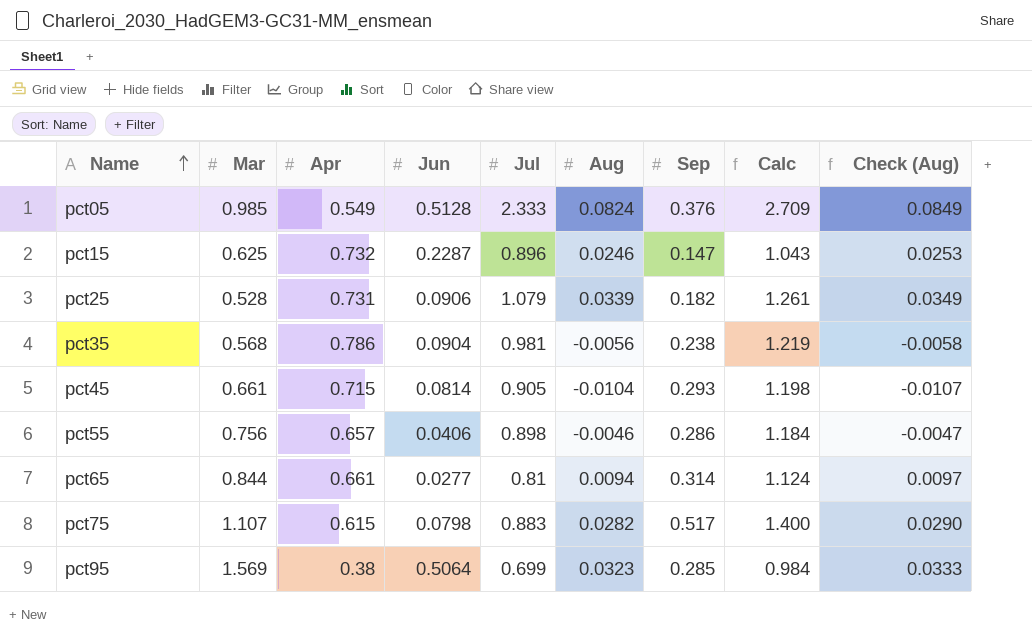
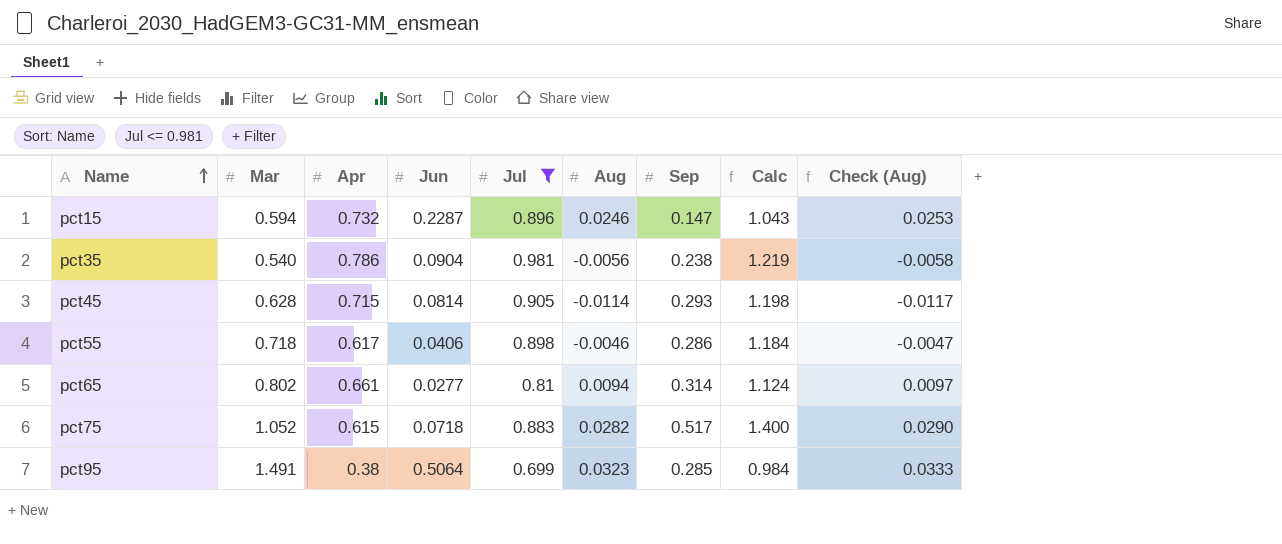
filter: none -> Jul <= 0.981
pct15 | Mar: 0.625 -> 0.594
pct35 | Mar: 0.568 -> 0.540
pct45 | Mar: 0.661 -> 0.628
pct45 | Aug: -0.0104 -> -0.0114
pct45 | Check (Aug): -0.0107 -> -0.0117
pct55 | Mar: 0.756 -> 0.718
pct55 | Apr: 0.657 -> 0.617
pct65 | Mar: 0.844 -> 0.802
pct75 | Mar: 1.107 -> 1.052
pct75 | Jun: 0.0798 -> 0.0718
pct95 | Mar: 1.569 -> 1.491

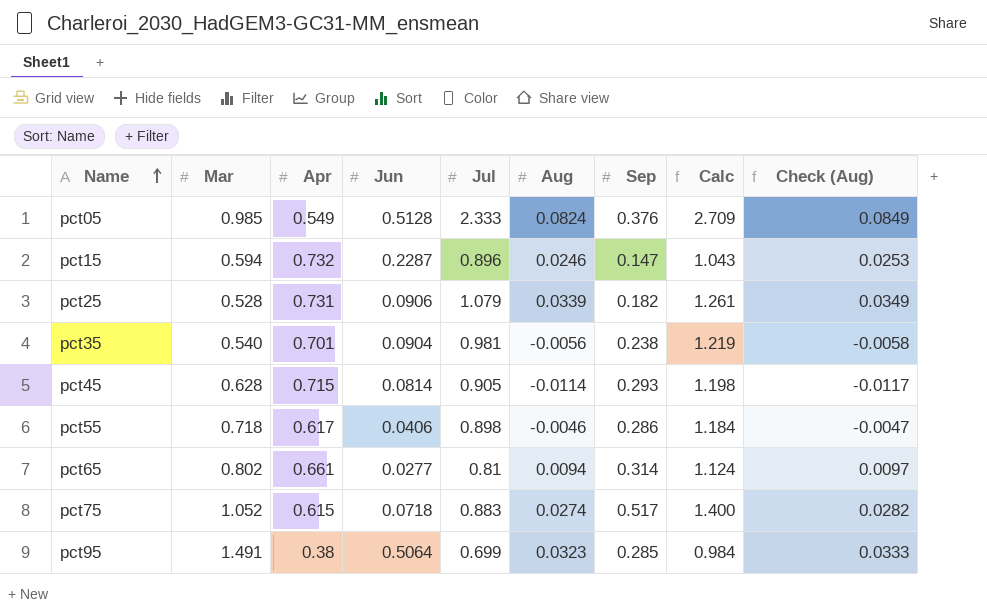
filter: Jul <= 0.981 -> none
pct35 | Apr: 0.786 -> 0.701
pct75 | Aug: 0.0282 -> 0.0274
pct75 | Check (Aug): 0.0290 -> 0.0282

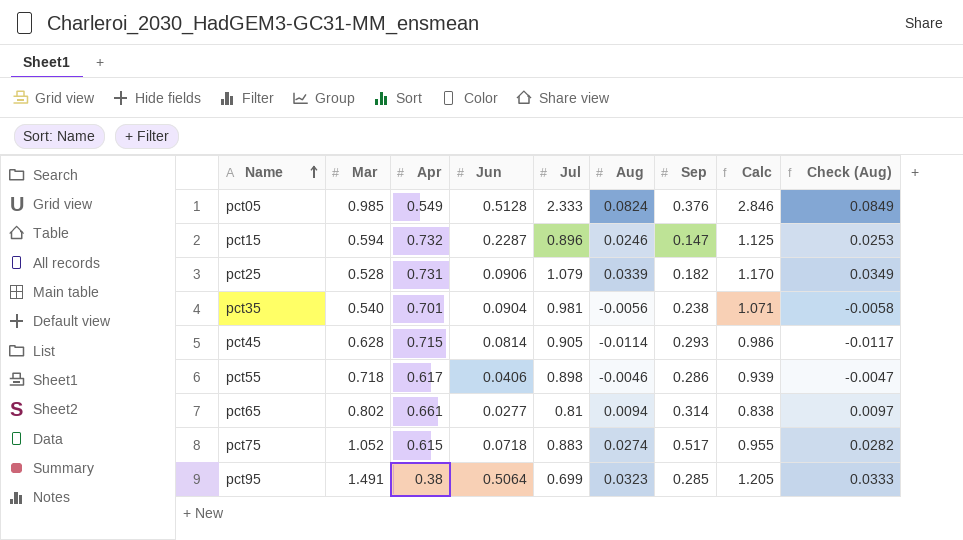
column Calc | formula: [Jul] + [Sep] -> [Jun] + [Jul]

